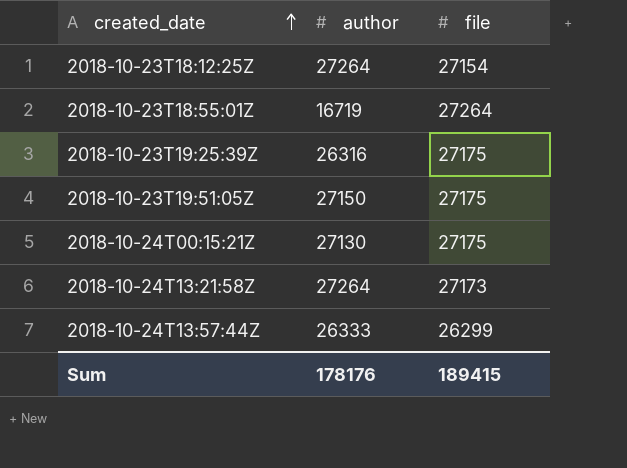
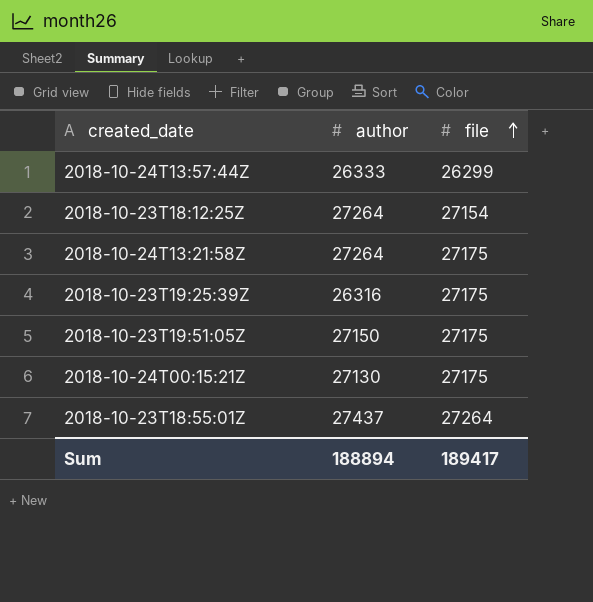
row order: created_date ascending -> file ascending
2018-10-24T13:21:58Z | file: 27173 -> 27175
2018-10-23T18:55:01Z | author: 16719 -> 27437
Sum | author: 178176 -> 188894
Sum | file: 189415 -> 189417

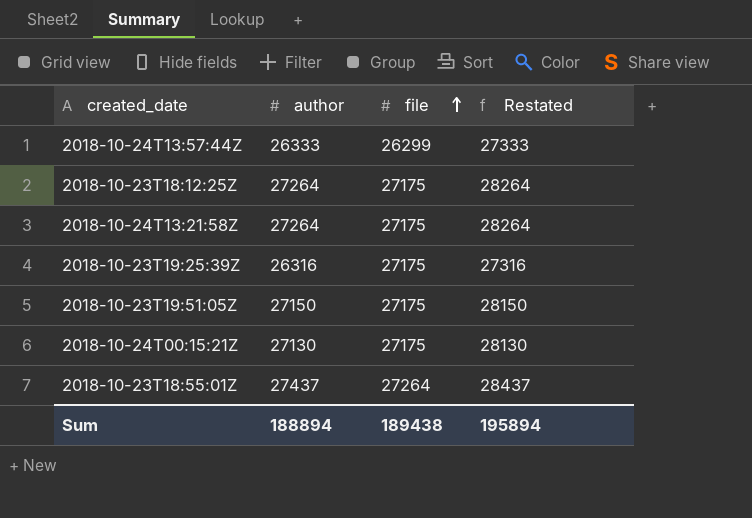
column Restated | formula: none -> [author] + 1000
2018-10-23T18:12:25Z | file: 27154 -> 27175
Sum | file: 189417 -> 189438

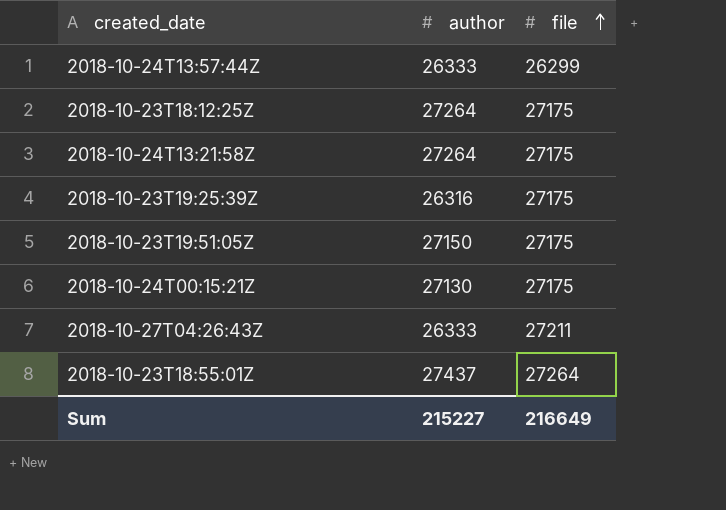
column Restated | formula: [author] + 1000 -> none
row 2018-10-27T04:26:43Z: none -> 26333 | 27211
Sum | author: 188894 -> 215227
Sum | file: 189438 -> 216649

